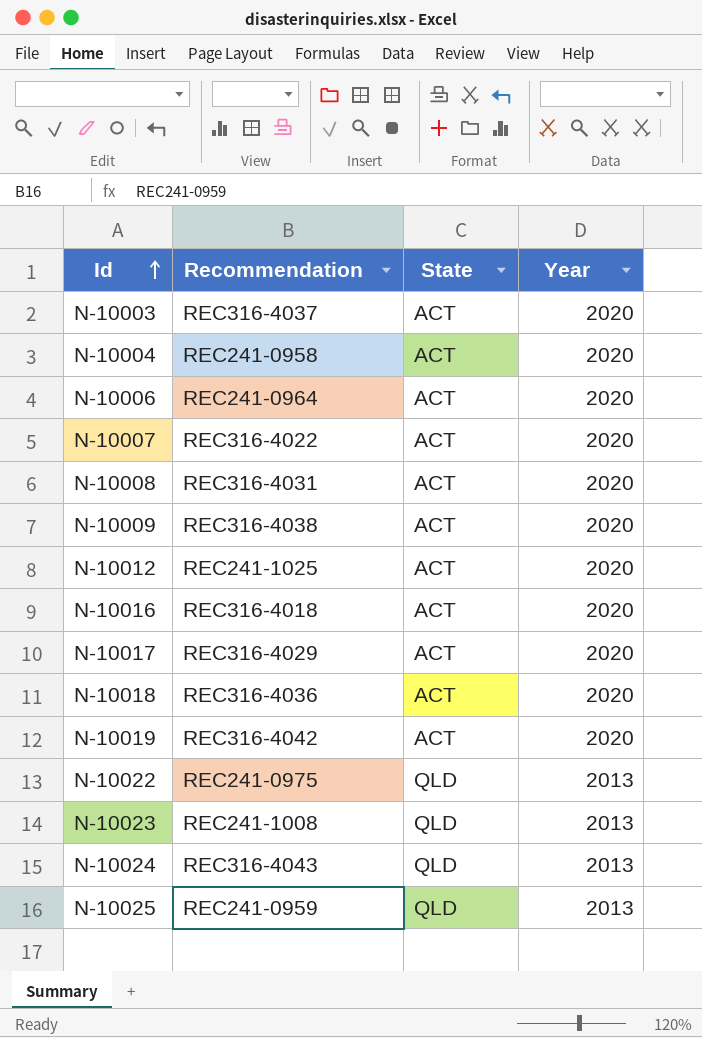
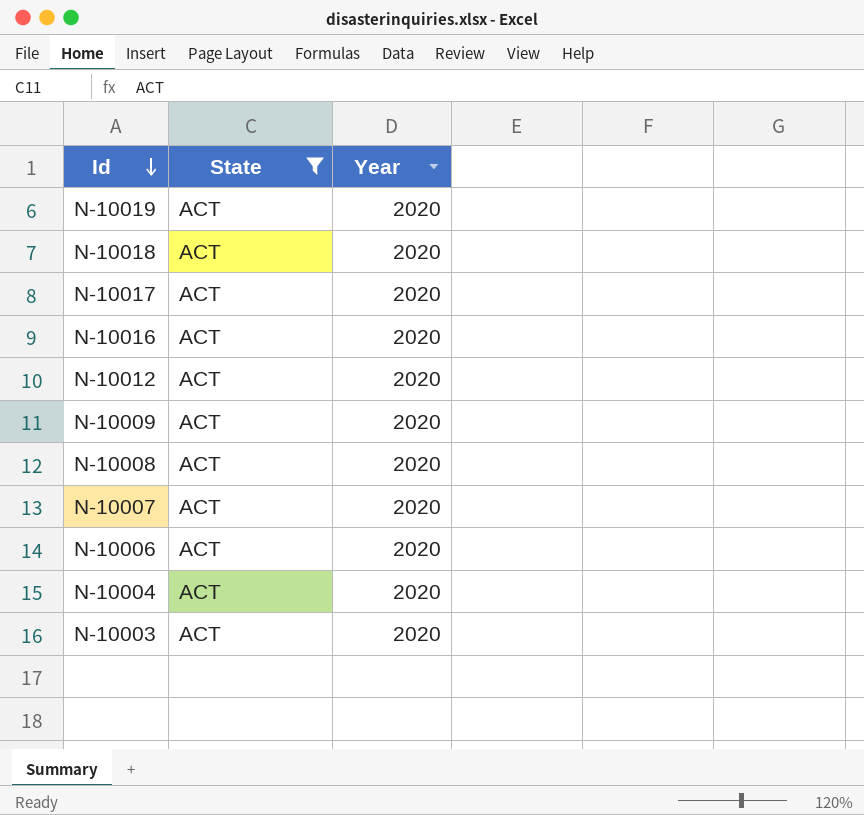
filter: none -> State = ACT
row order: Id ascending -> Id descending
column Recommendation | position: 2 -> none

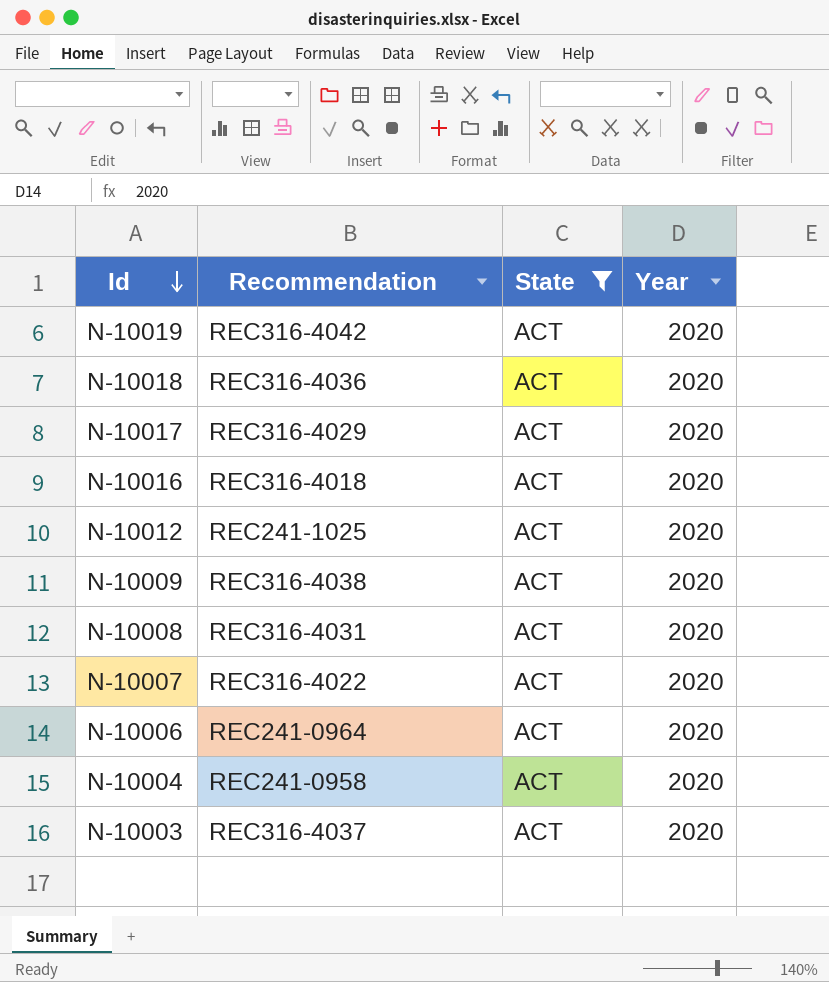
column Recommendation | position: none -> 2

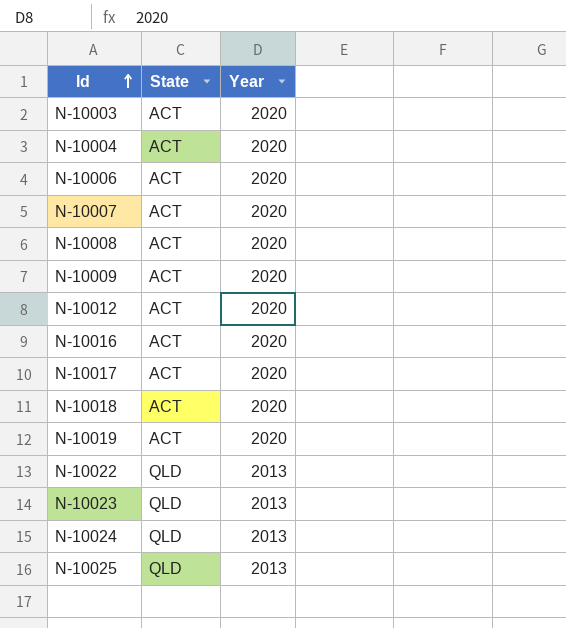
filter: State = ACT -> none
row order: Id descending -> Id ascending
column Recommendation | position: 2 -> none

